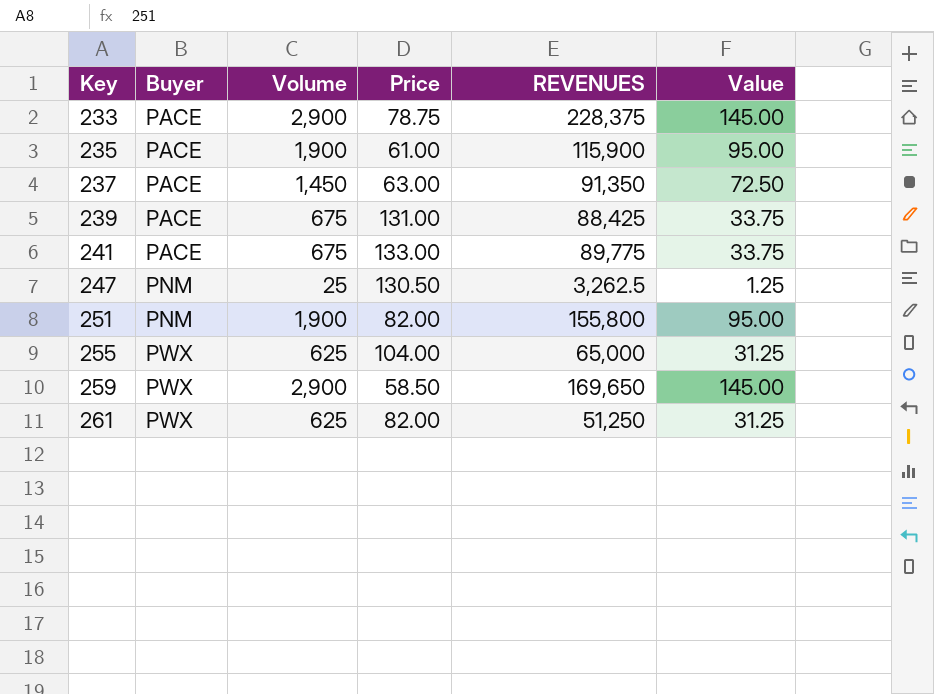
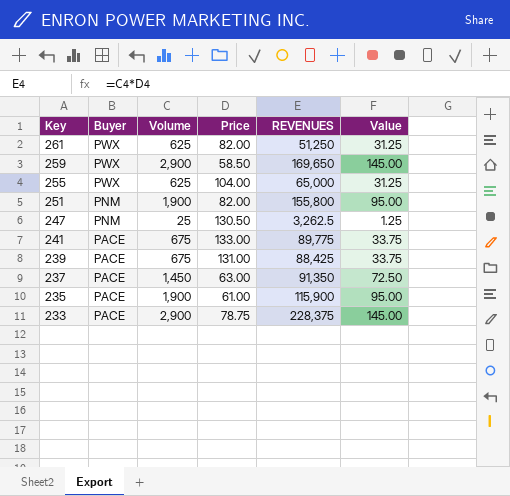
row order: Key ascending -> Key descending

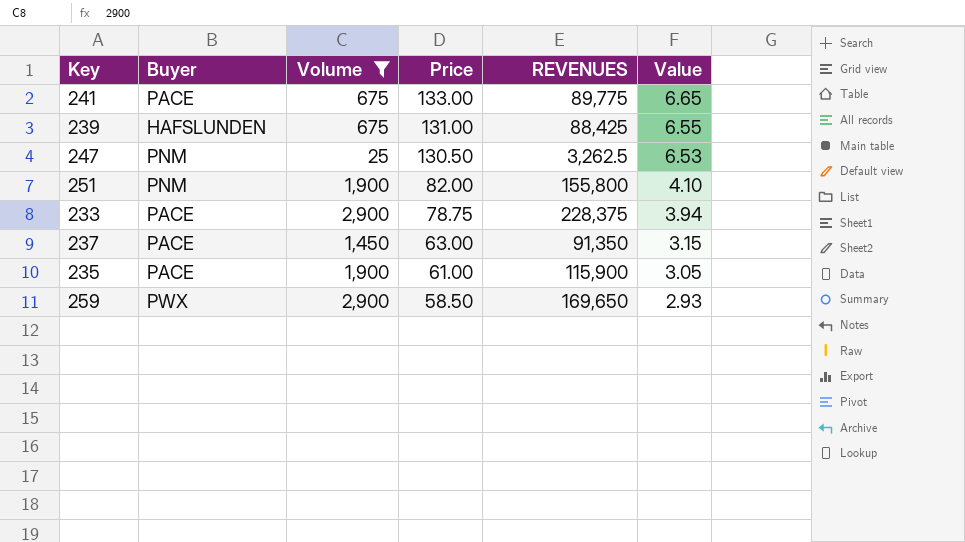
filter: none -> Volume != 625
row order: Key descending -> Price descending
column Value | formula: [Volume] * 0.05 -> [Price] * 0.05
239 | Buyer: PACE -> HAFSLUNDEN

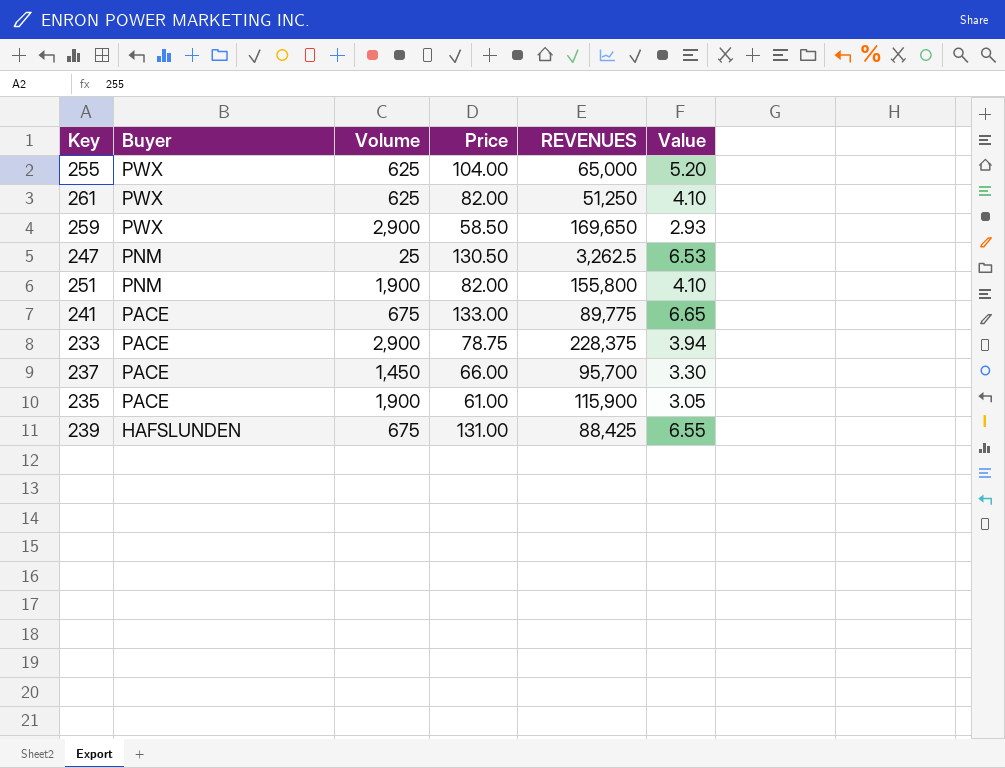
filter: Volume != 625 -> none
row order: Price descending -> Buyer descending
237 | Price: 63.00 -> 66.00
237 | REVENUES: 91,350 -> 95,700
237 | Value: 3.15 -> 3.30

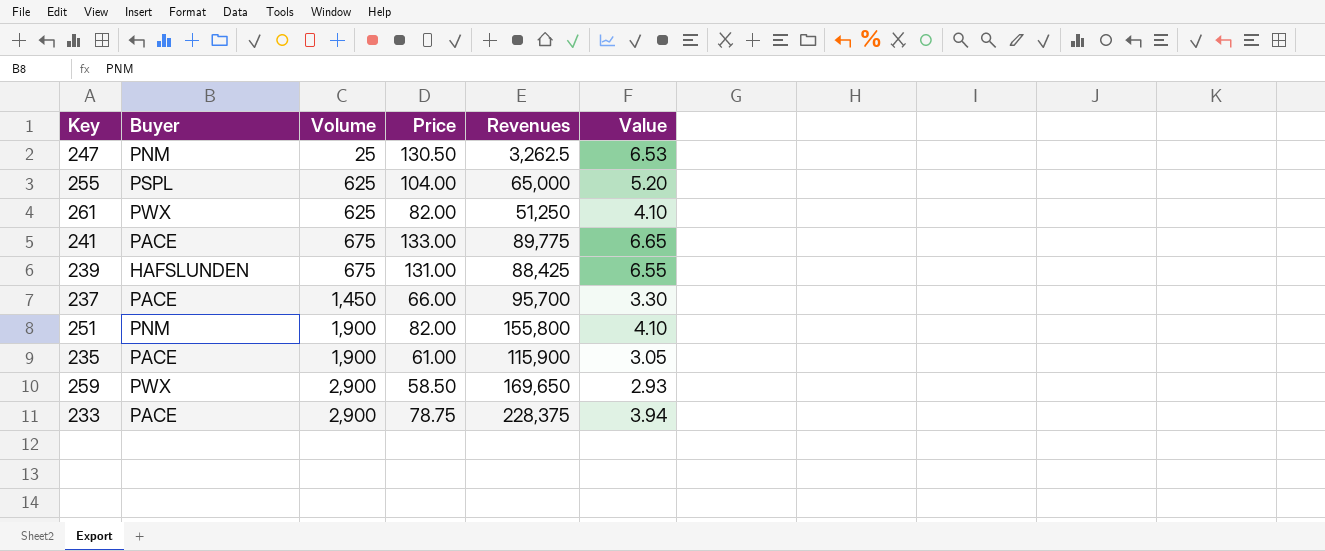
row order: Buyer descending -> Volume ascending
column name: REVENUES -> Revenues
255 | Buyer: PWX -> PSPL

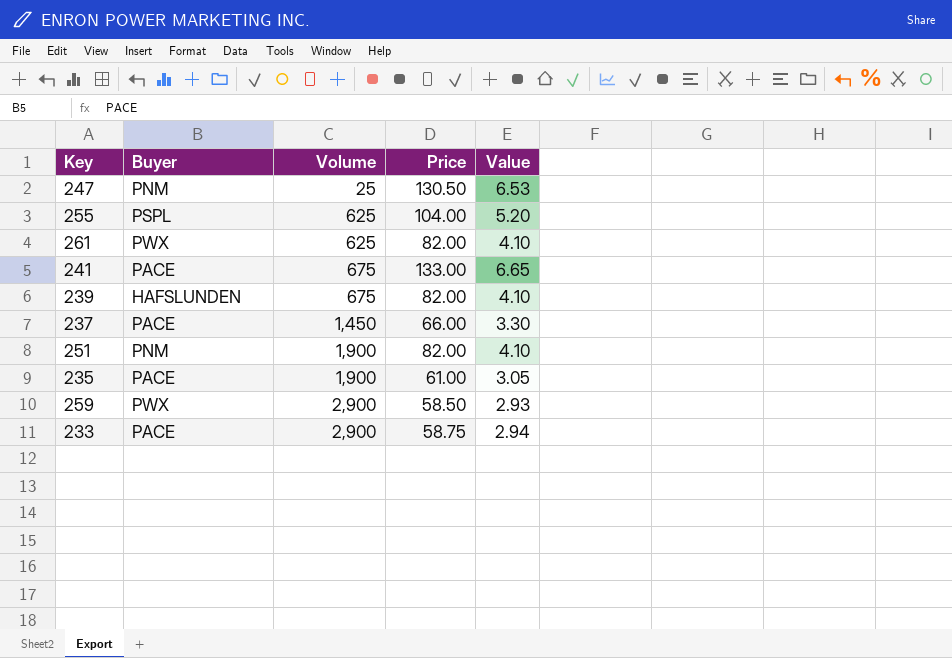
column Revenues | formula: [Volume] * [Price] -> none
239 | Price: 131.00 -> 82.00
239 | Value: 6.55 -> 4.10
233 | Price: 78.75 -> 58.75
233 | Value: 3.94 -> 2.94

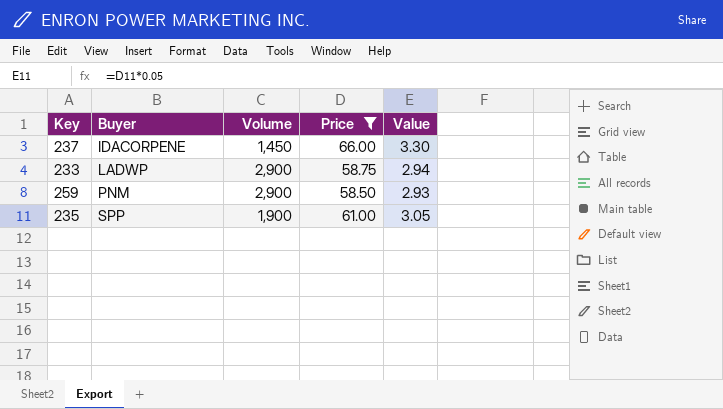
filter: none -> Price <= 66.00
row order: Volume ascending -> Buyer ascending
237 | Buyer: PACE -> IDACORPENE
233 | Buyer: PACE -> LADWP
259 | Buyer: PWX -> PNM
235 | Buyer: PACE -> SPP

